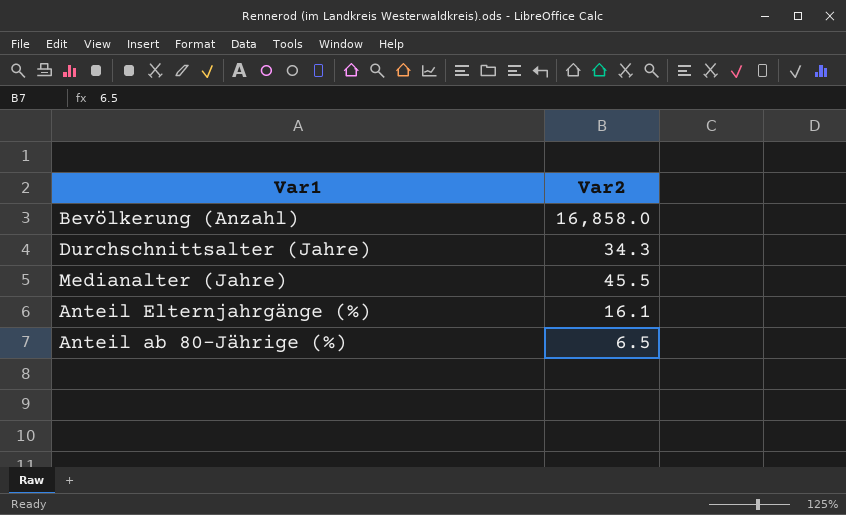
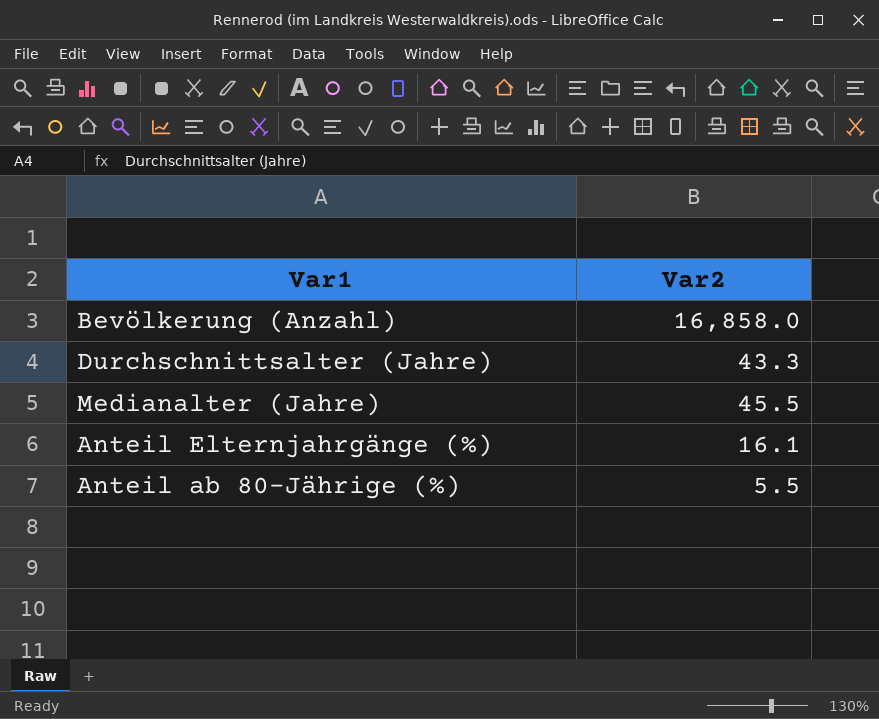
Durchschnittsalter (Jahre) | Var2: 34.3 -> 43.3
Anteil ab 80-Jährige (%) | Var2: 6.5 -> 5.5

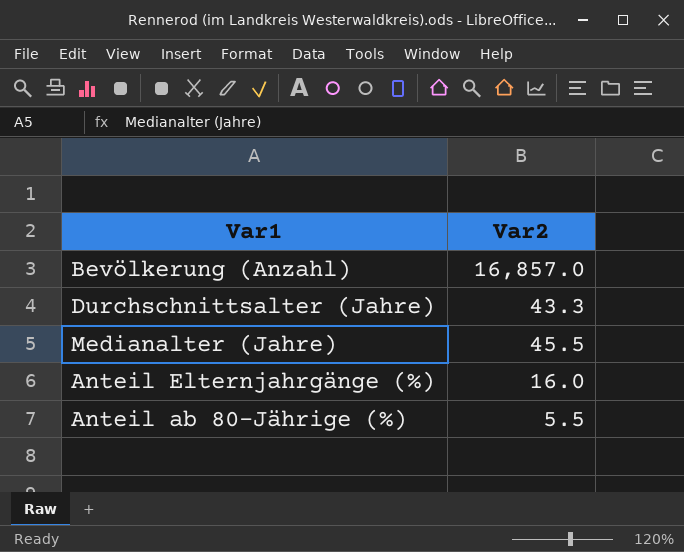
Bevölkerung (Anzahl) | Var2: 16,858.0 -> 16,857.0
Anteil Elternjahrgänge (%) | Var2: 16.1 -> 16.0

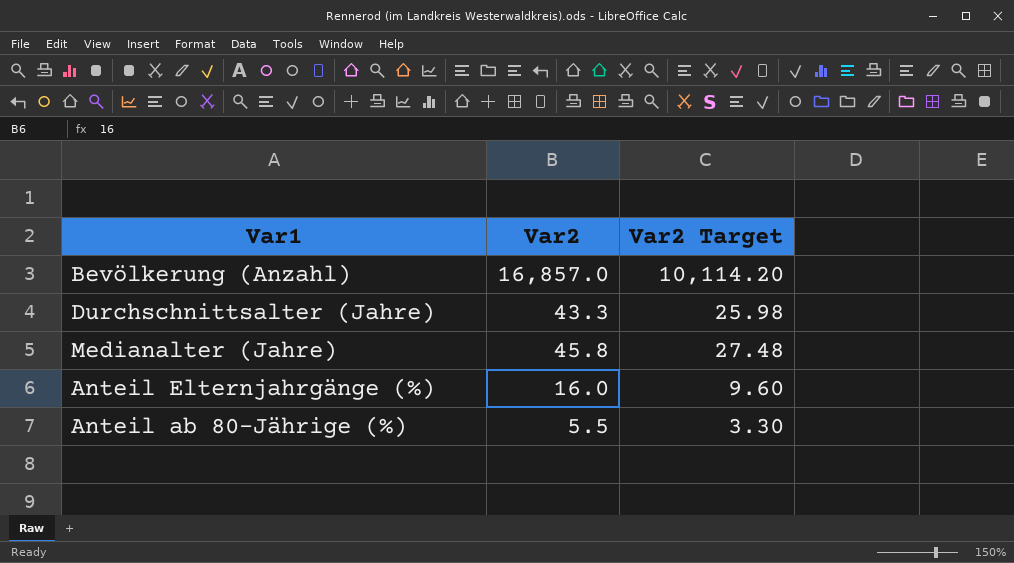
column Var2 Target | formula: none -> [Var2] * 0.6
Medianalter (Jahre) | Var2: 45.5 -> 45.8

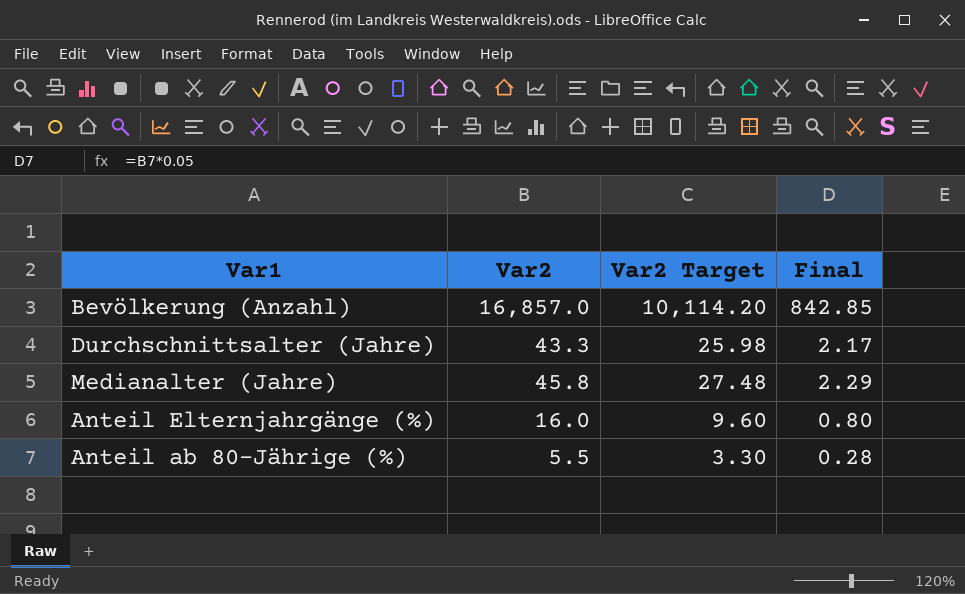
column Final | formula: none -> [Var2] * 0.05

